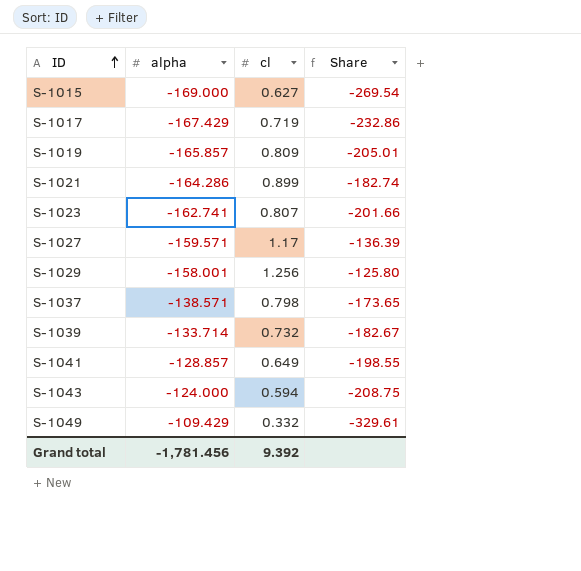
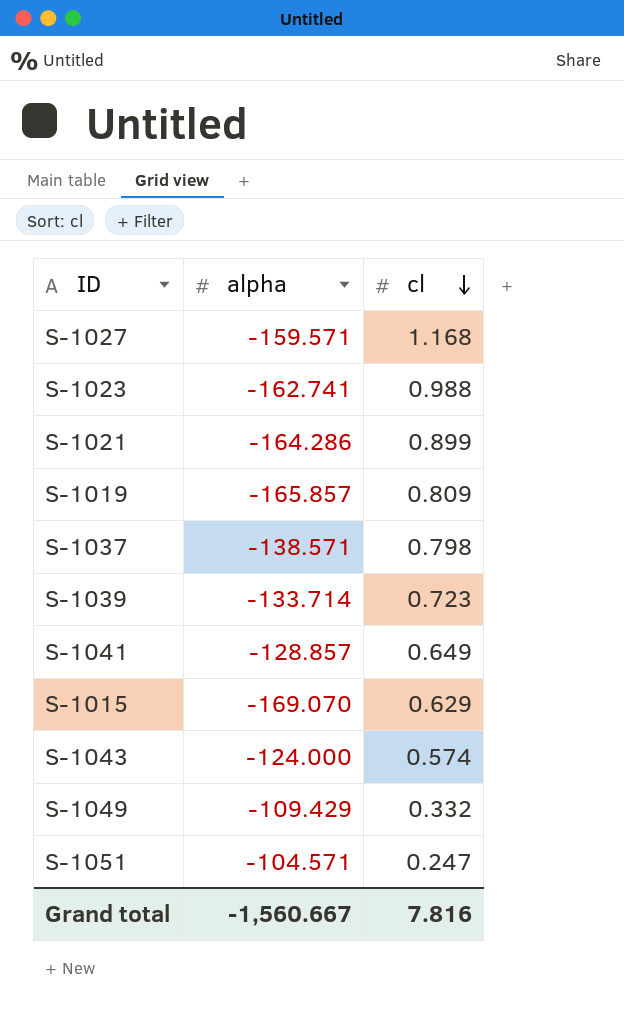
row order: ID ascending -> cl descending
column Share | formula: [alpha] / [cl] -> none
row S-1017: -167.429 | 0.719 | -232.86 -> none
row S-1029: -158.001 | 1.256 | -125.80 -> none
S-1027 | cl: 1.17 -> 1.168
S-1023 | cl: 0.807 -> 0.988
S-1039 | cl: 0.732 -> 0.723
S-1015 | alpha: -169.000 -> -169.070
S-1015 | cl: 0.627 -> 0.629
S-1043 | cl: 0.594 -> 0.574
row S-1051: none -> -104.571 | 0.247
Grand total | alpha: -1,781.456 -> -1,560.667
Grand total | cl: 9.392 -> 7.816

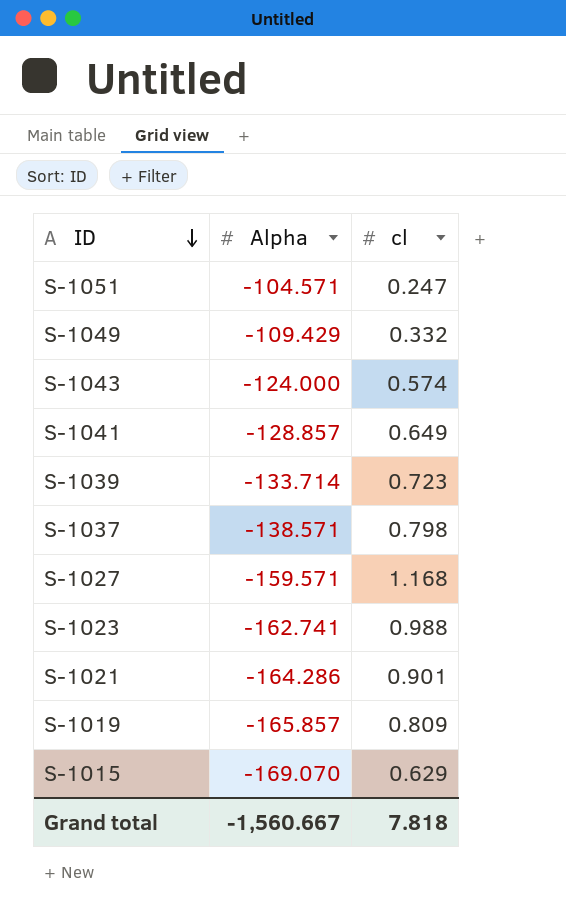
row order: cl descending -> ID descending
column name: alpha -> Alpha
S-1021 | cl: 0.899 -> 0.901
Grand total | cl: 7.816 -> 7.818

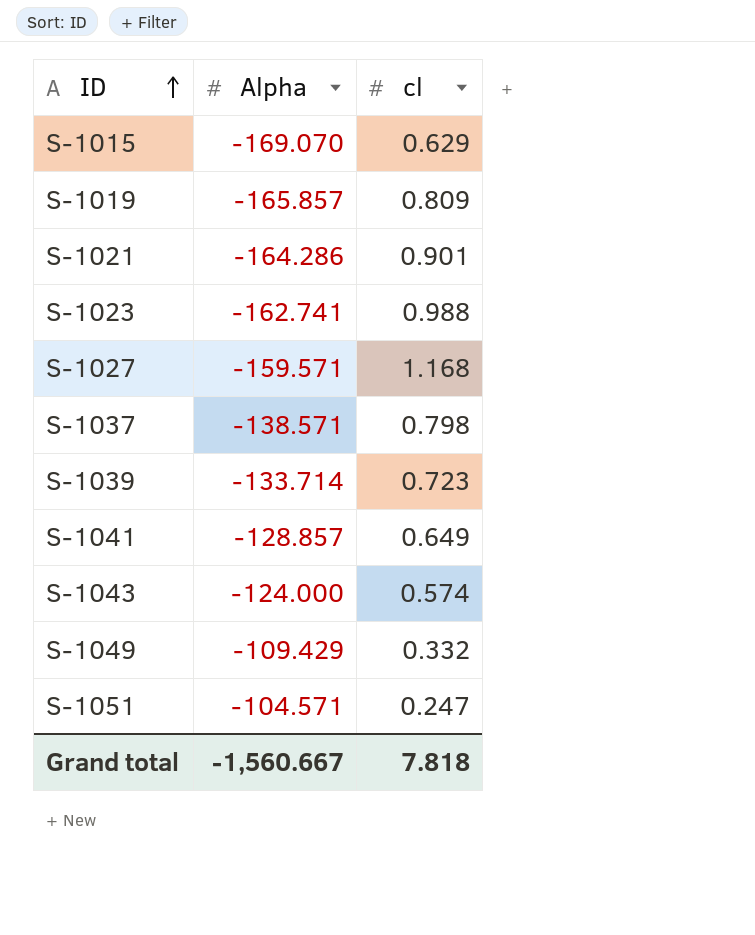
row order: ID descending -> ID ascending

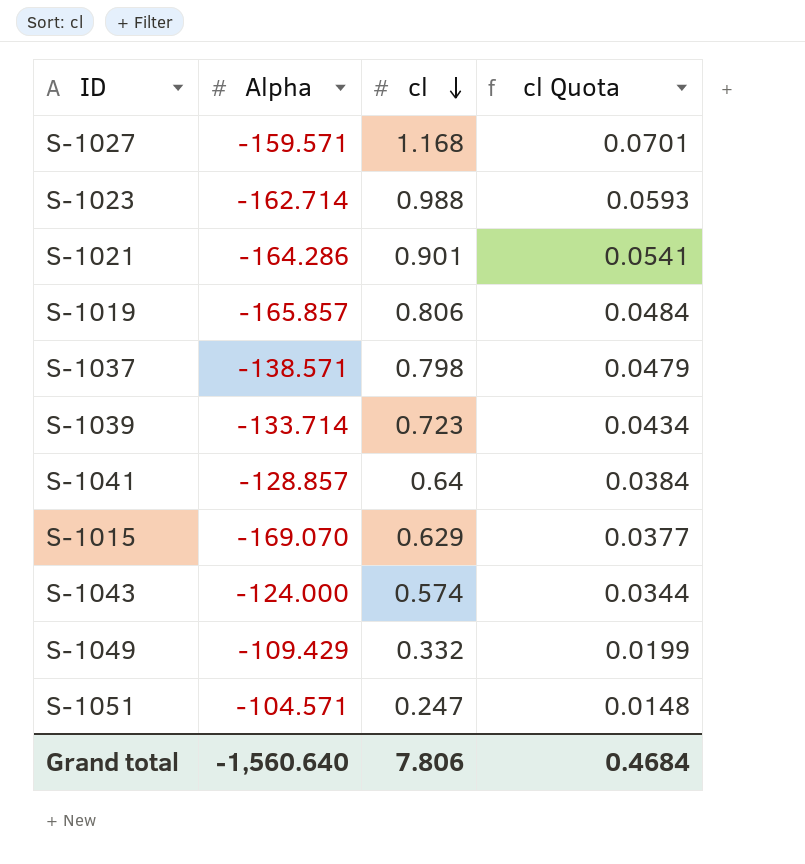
row order: ID ascending -> cl descending
column cl Quota | formula: none -> [cl] * 0.06
S-1023 | Alpha: -162.741 -> -162.714
S-1019 | cl: 0.809 -> 0.806
S-1041 | cl: 0.649 -> 0.64
Grand total | Alpha: -1,560.667 -> -1,560.640
Grand total | cl: 7.818 -> 7.806

